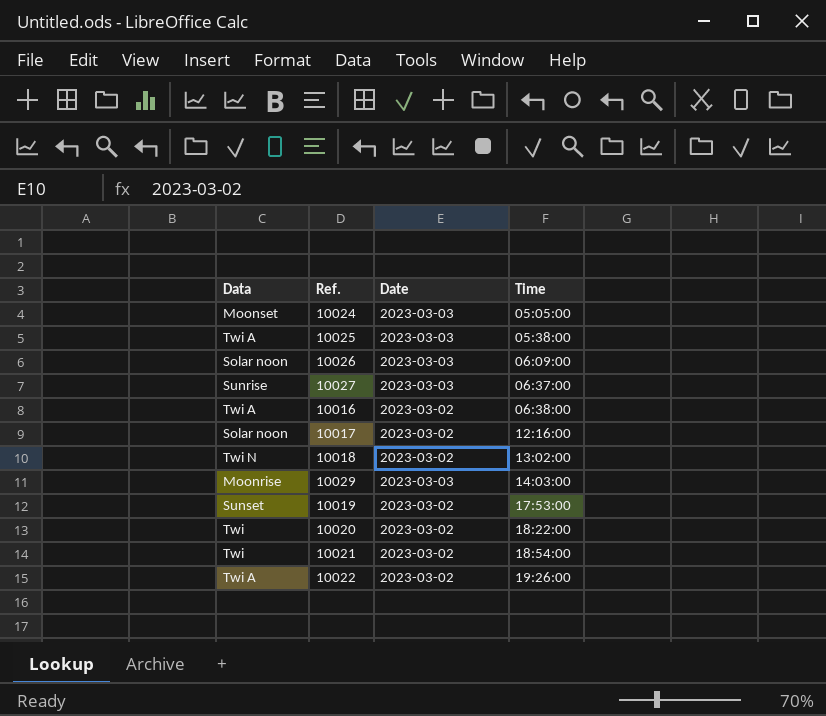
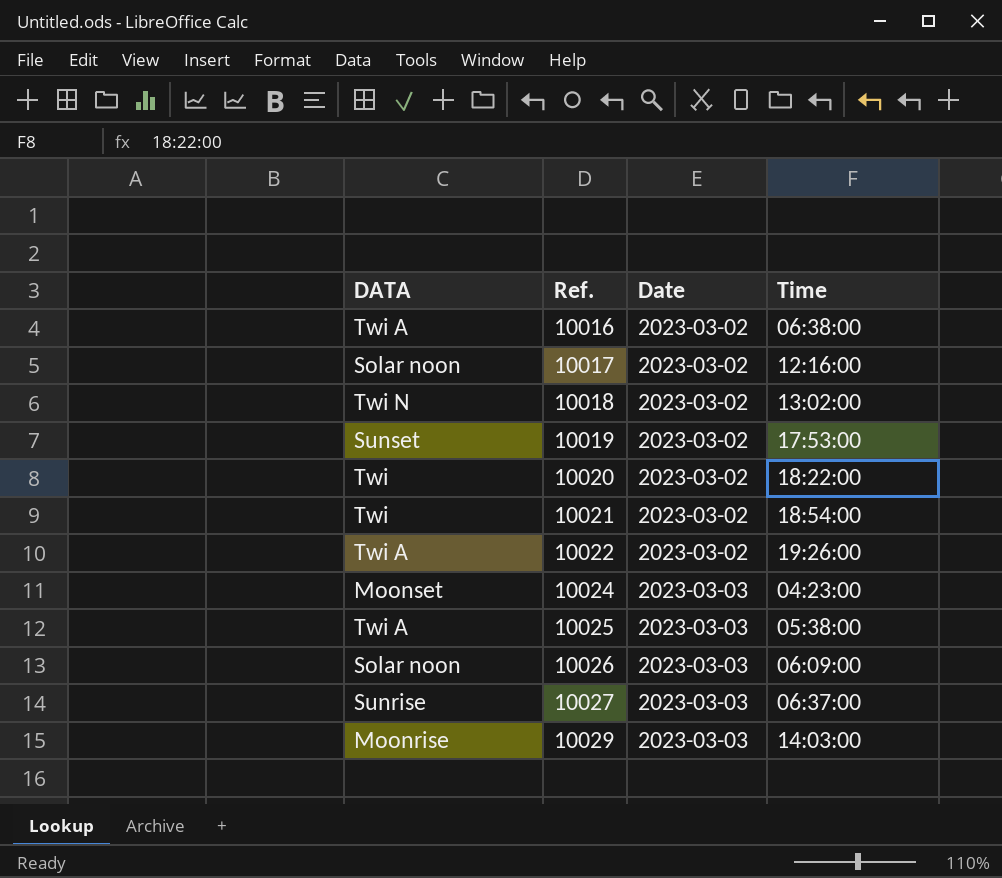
row order: Time ascending -> Ref. ascending
column name: Data -> DATA
10024 | Time: 05:05:00 -> 04:23:00

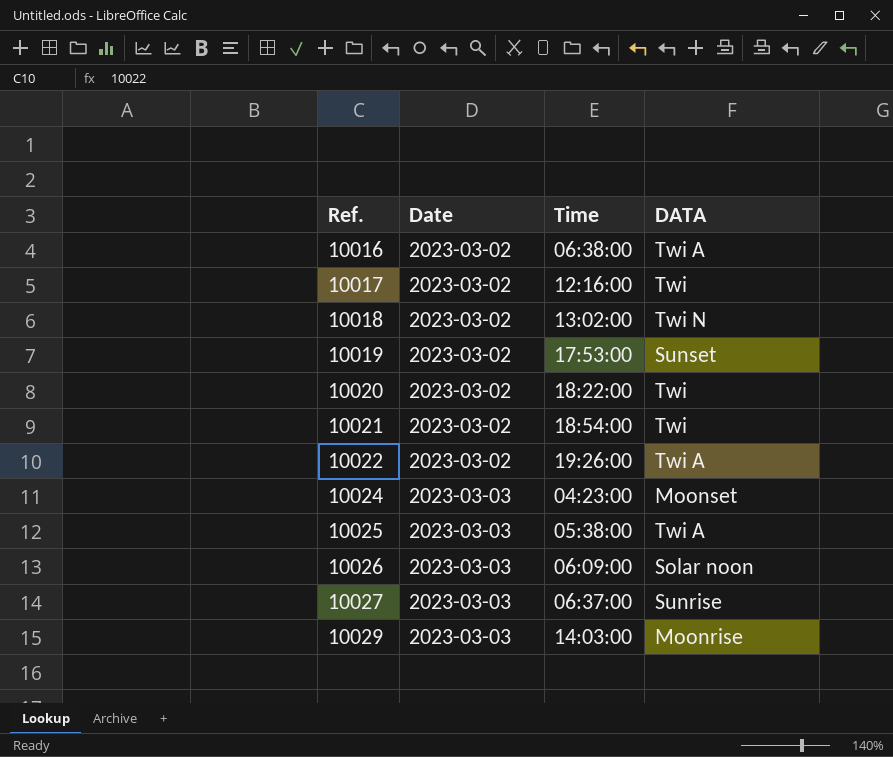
column DATA | position: 1 -> 4
10017 | DATA: Solar noon -> Twi

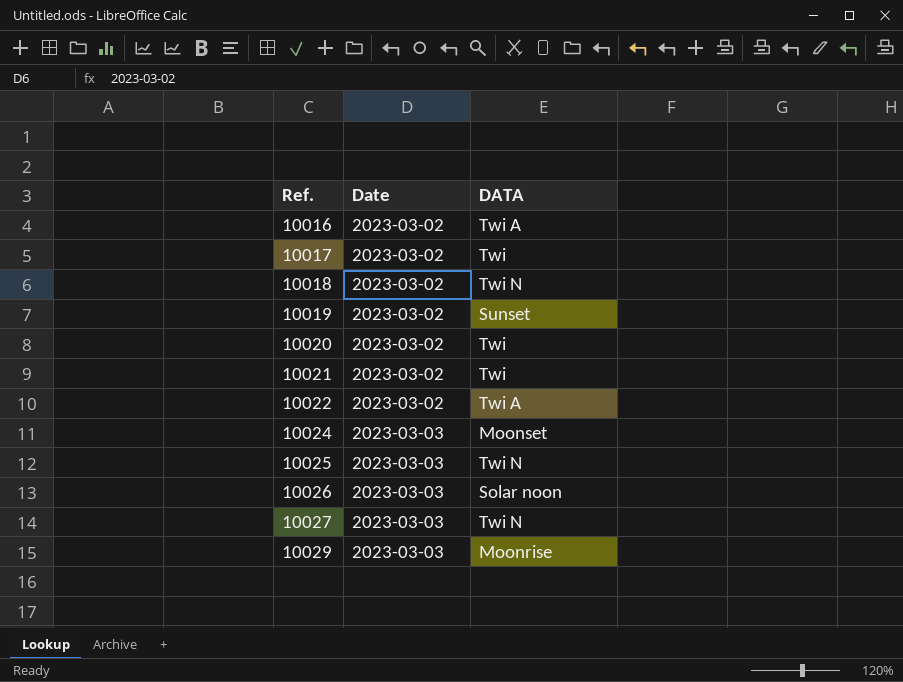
column Time | position: 3 -> none
10025 | DATA: Twi A -> Twi N
10027 | DATA: Sunrise -> Twi N

